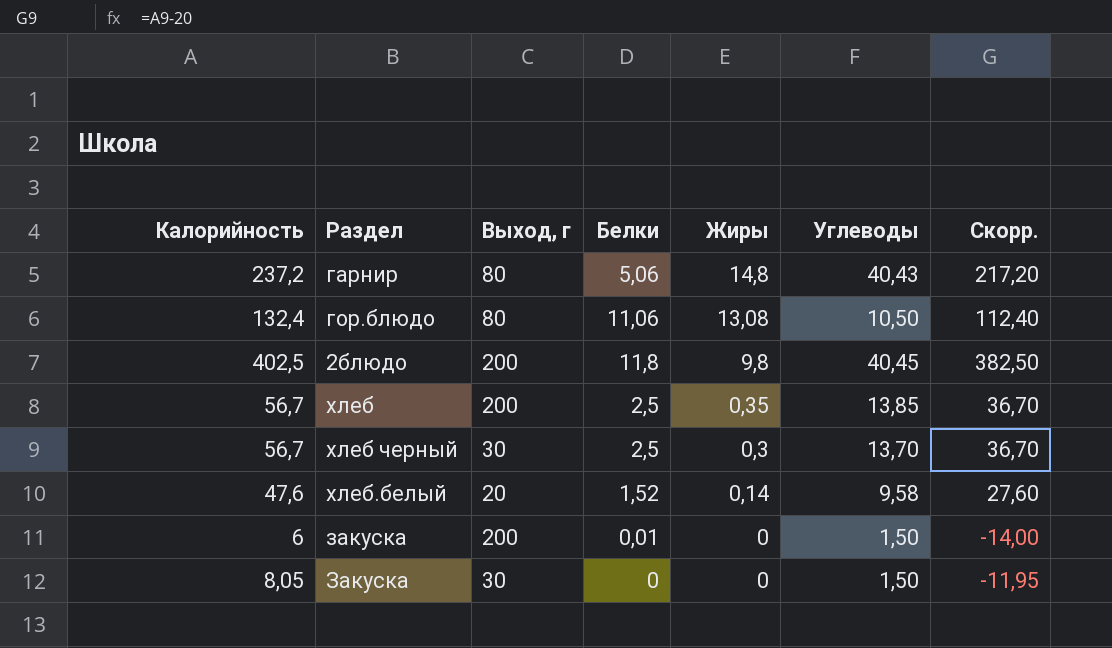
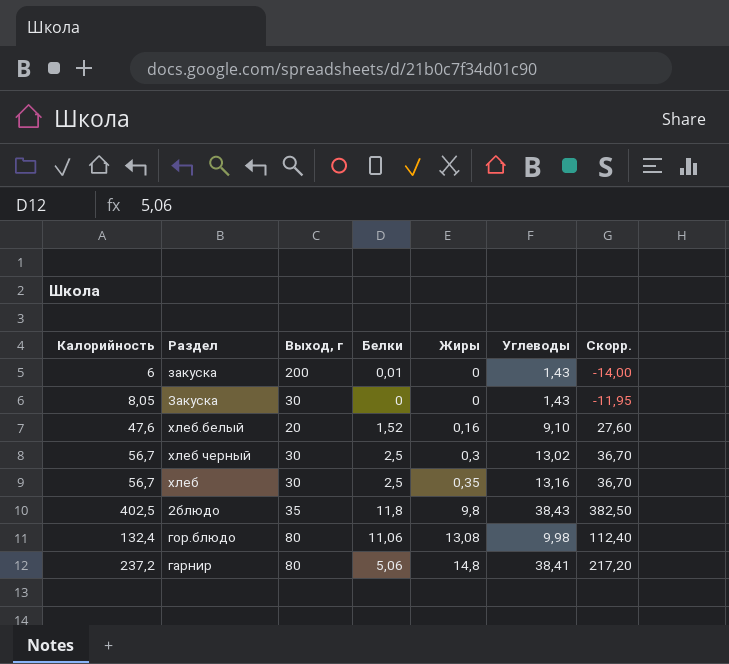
row order: Жиры descending -> Жиры ascending
закуска | Углеводы: 1,50 -> 1,43
Закуска | Углеводы: 1,50 -> 1,43
хлеб.белый | Жиры: 0,14 -> 0,16
хлеб.белый | Углеводы: 9,58 -> 9,10
хлеб черный | Углеводы: 13,70 -> 13,02
хлеб | Выход, г: 200 -> 30
хлеб | Углеводы: 13,85 -> 13,16
2блюдо | Выход, г: 200 -> 35
2блюдо | Углеводы: 40,45 -> 38,43
гор.блюдо | Углеводы: 10,50 -> 9,98
гарнир | Углеводы: 40,43 -> 38,41

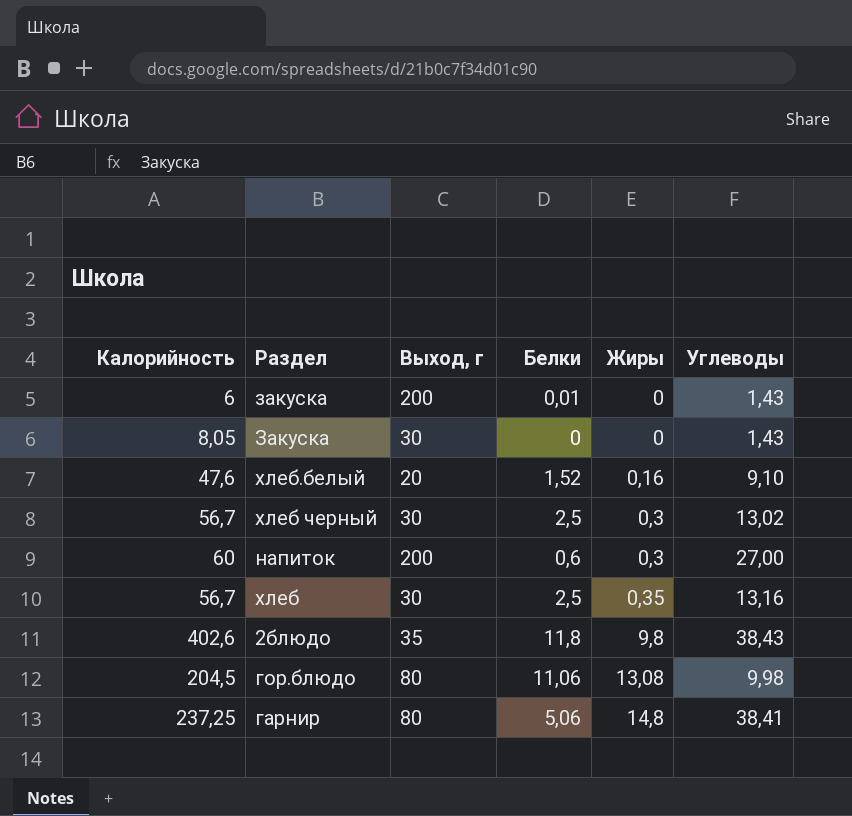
column Скорр. | formula: [Калорийность] - 20 -> none
row напиток: none -> 60 | 200 | 0,6 | 0,3 | 27,00
2блюдо | Калорийность: 402,5 -> 402,6
гор.блюдо | Калорийность: 132,4 -> 204,5
гарнир | Калорийность: 237,2 -> 237,25

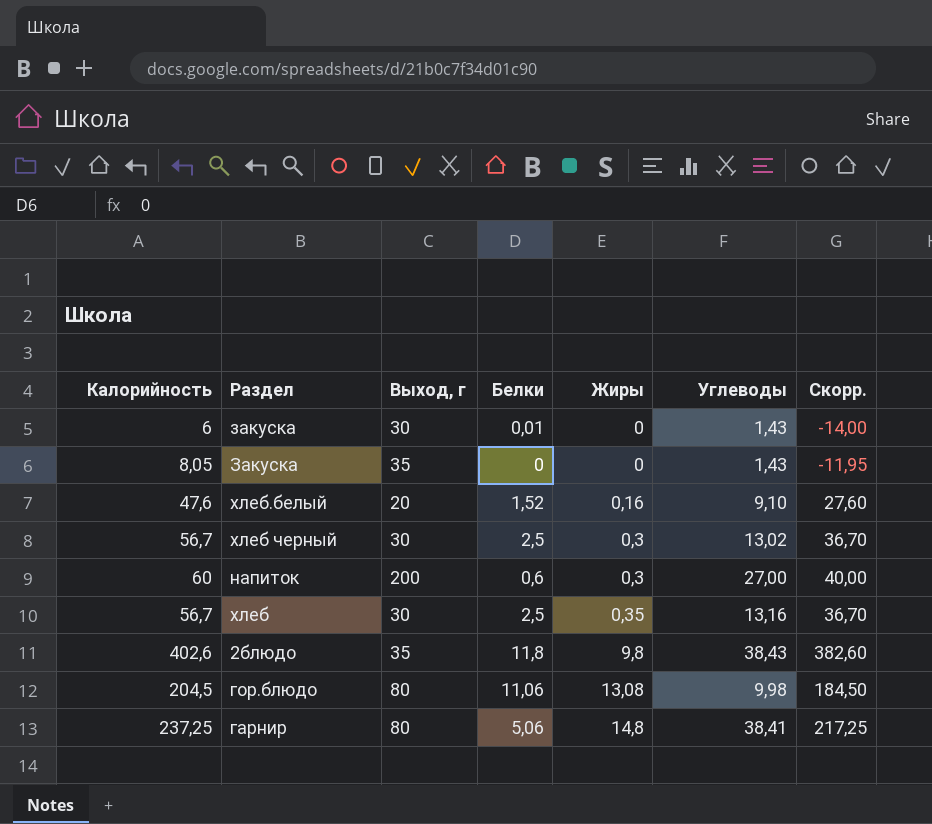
column Скорр. | formula: none -> [Калорийность] - 20
закуска | Выход, г: 200 -> 30
Закуска | Выход, г: 30 -> 35

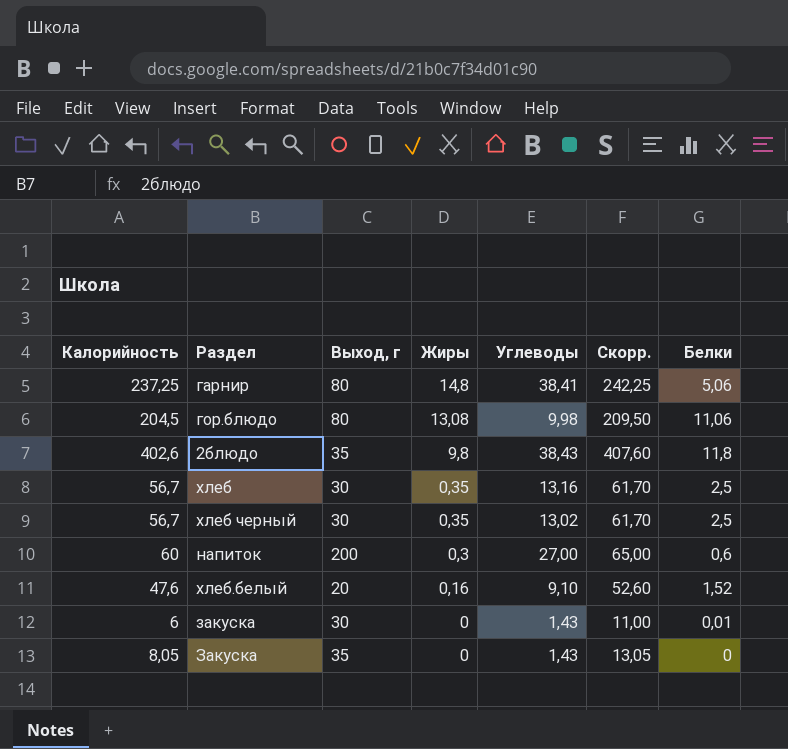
row order: Жиры ascending -> Жиры descending
column Скорр. | formula: [Калорийность] - 20 -> [Калорийность] + 5
column Белки | position: 4 -> 7
хлеб черный | Жиры: 0,3 -> 0,35

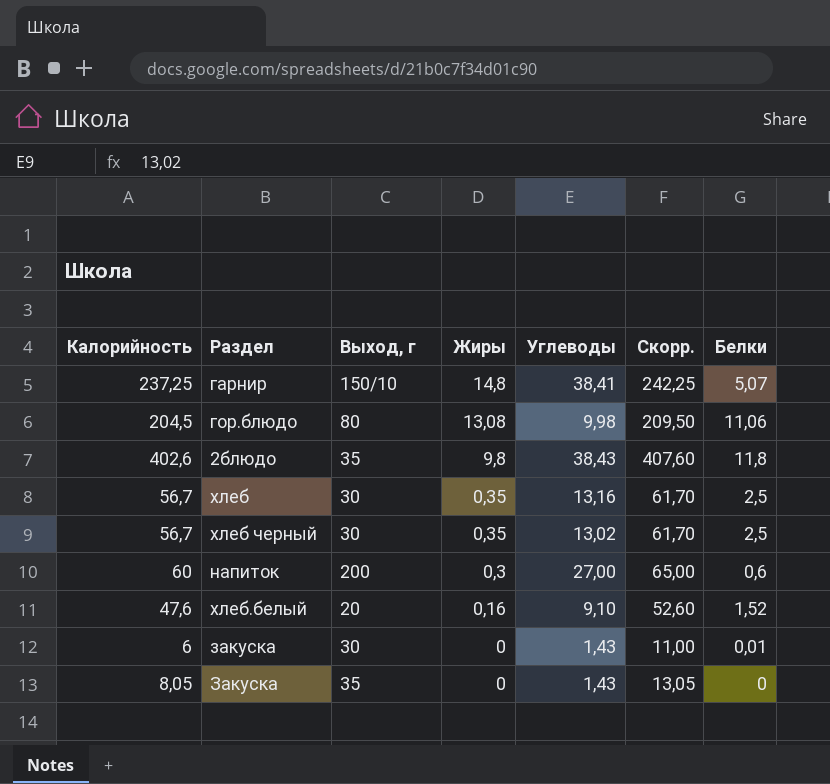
гарнир | Выход, г: 80 -> 150/10
гарнир | Белки: 5,06 -> 5,07

